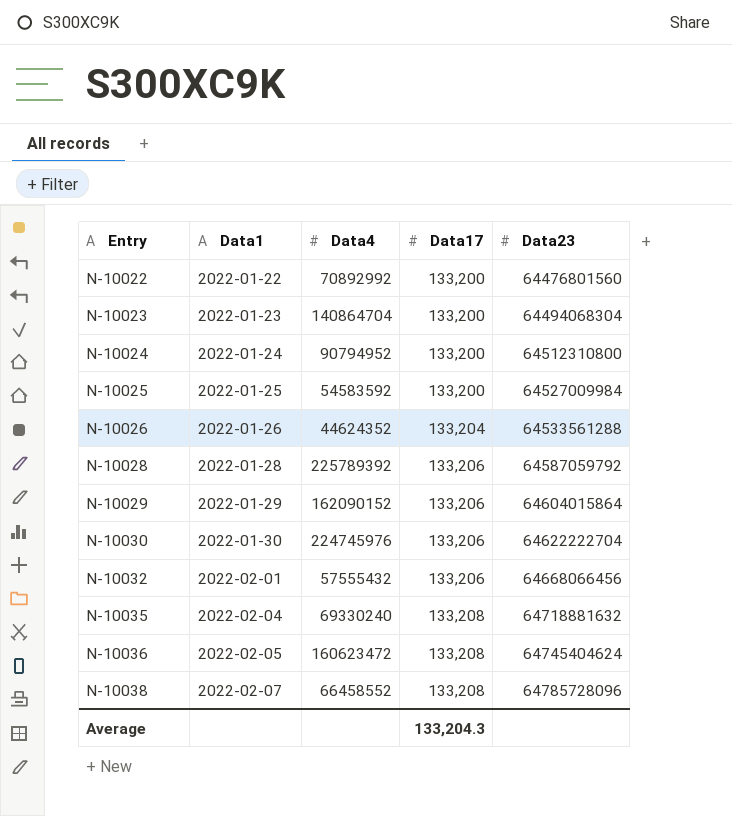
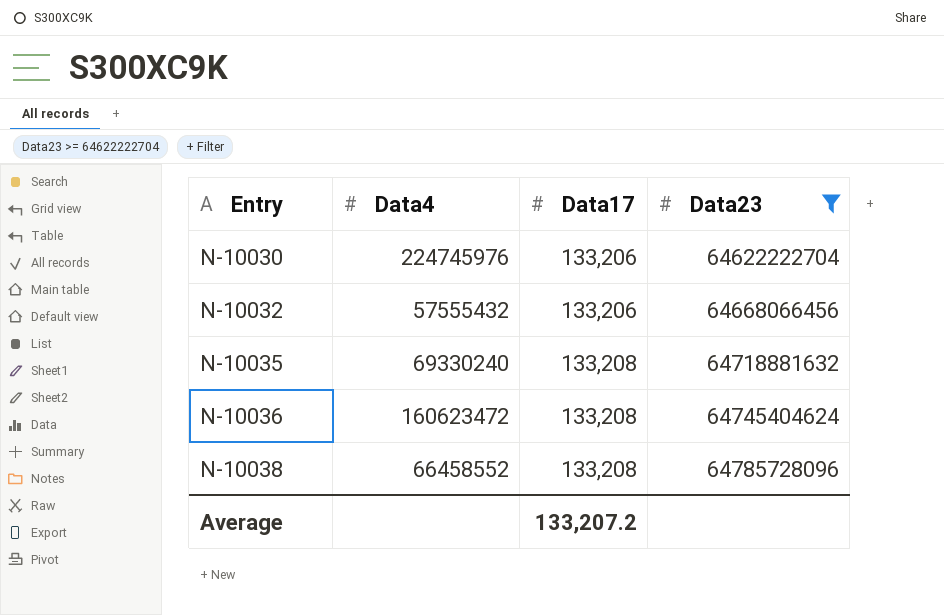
filter: none -> Data23 >= 64622222704
column Data1 | position: 2 -> none
Average | Data17: 133,204.3 -> 133,207.2

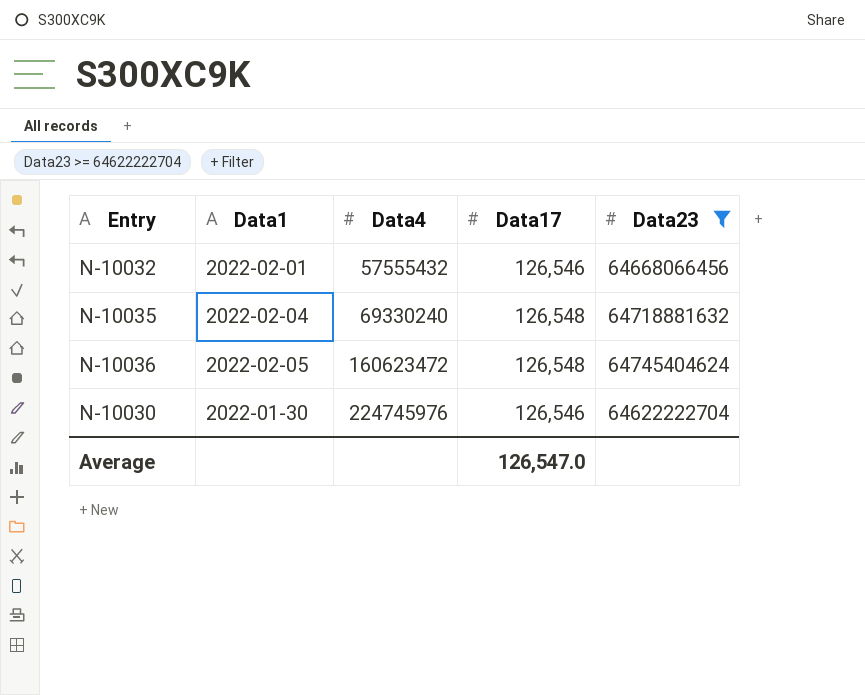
row order: Entry ascending -> Data4 ascending
column Data1 | position: none -> 2
row N-10038: 66458552 | 133,208 | 64785728096 -> none
N-10032 | Data17: 133,206 -> 126,546
N-10035 | Data17: 133,208 -> 126,548
N-10036 | Data17: 133,208 -> 126,548
N-10030 | Data17: 133,206 -> 126,546
Average | Data17: 133,207.2 -> 126,547.0

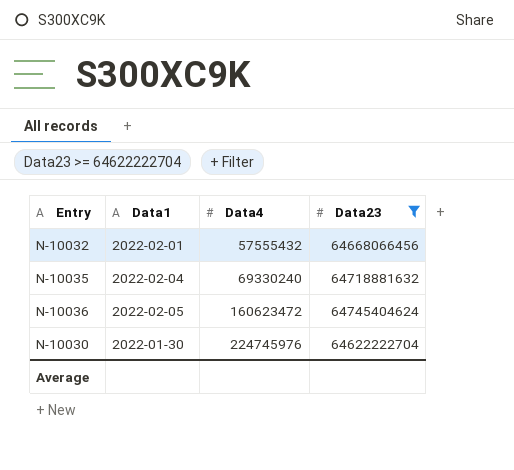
column Data17 | position: 4 -> none

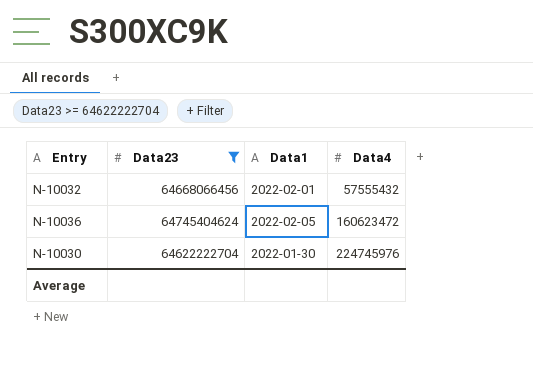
column Data23 | position: 4 -> 2
row N-10035: 2022-02-04 | 69330240 | 64718881632 -> none

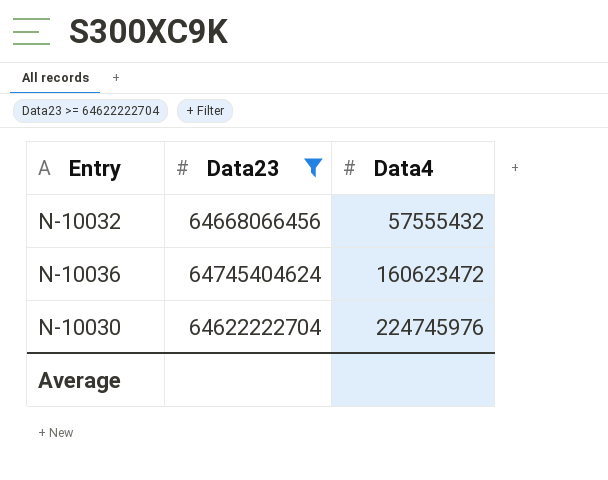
column Data1 | position: 3 -> none

